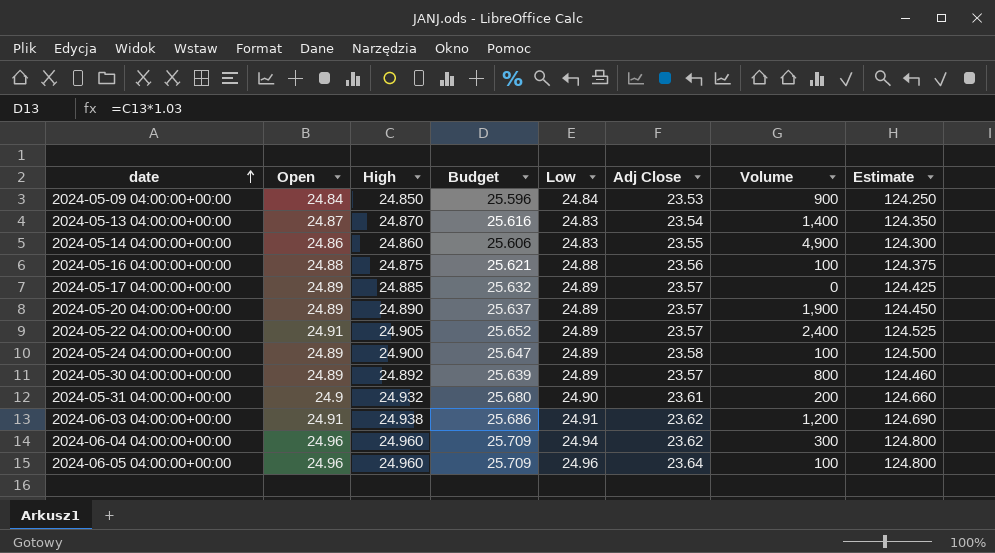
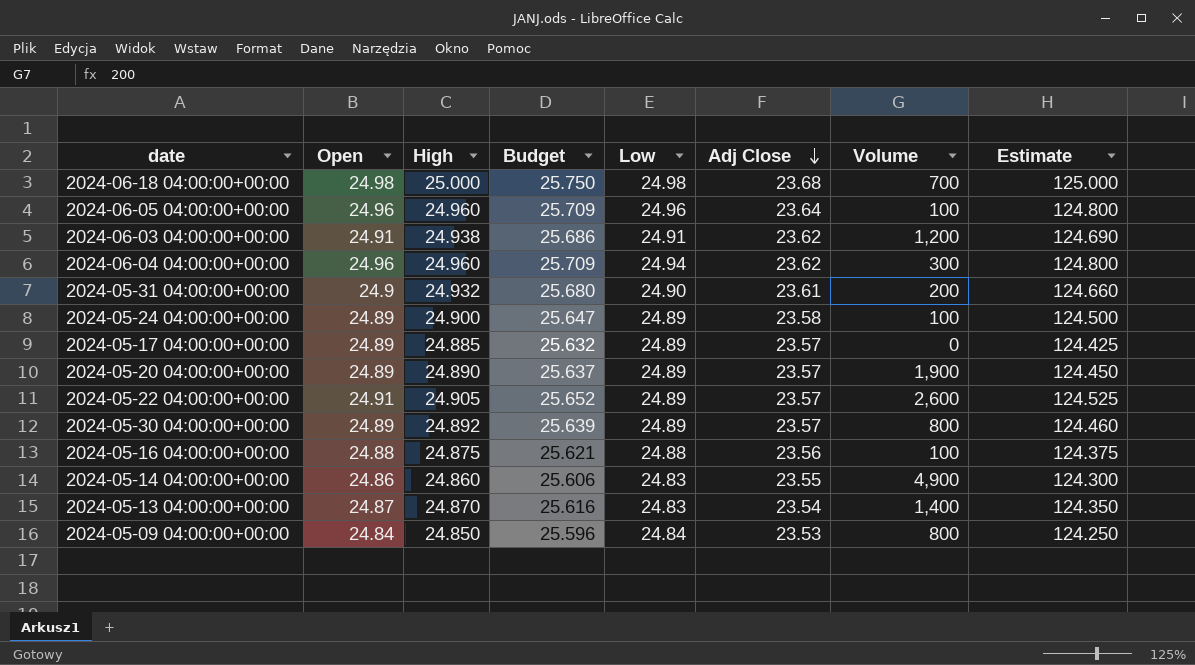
row order: date ascending -> Adj Close descending
row 2024-06-18 04:00:00+00:00: none -> 24.98 | 25.000 | 25.750 | 24.98 | 23.68 | 700 | 125.000
2024-05-22 04:00:00+00:00 | Volume: 2,400 -> 2,600
2024-05-09 04:00:00+00:00 | Volume: 900 -> 800

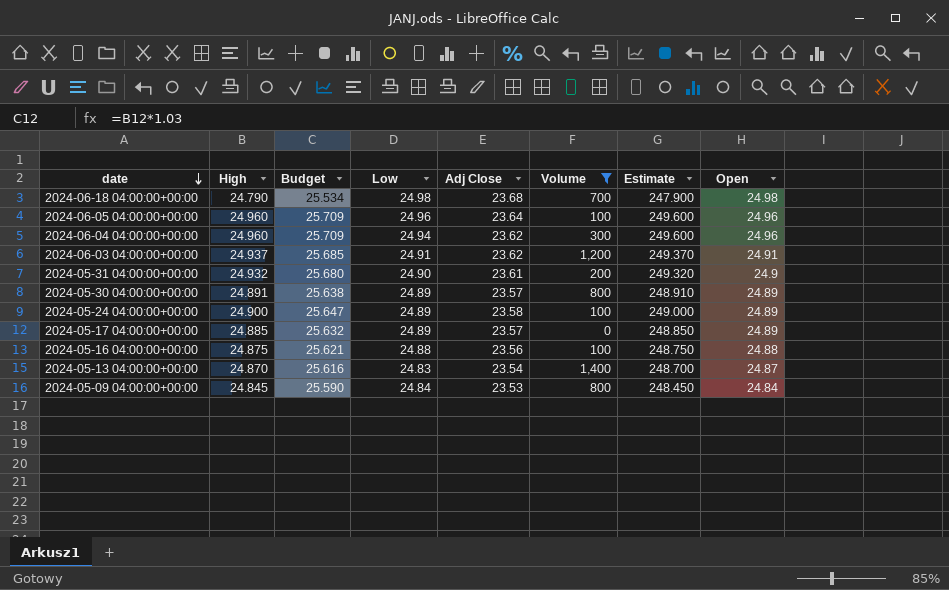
filter: none -> Volume <= 1,400
row order: Adj Close descending -> date descending
column Estimate | formula: [High] * 5 -> [High] * 10
column Open | position: 2 -> 8
2024-06-18 04:00:00+00:00 | High: 25.000 -> 24.790
2024-06-18 04:00:00+00:00 | Budget: 25.750 -> 25.534
2024-06-03 04:00:00+00:00 | High: 24.938 -> 24.937
2024-06-03 04:00:00+00:00 | Budget: 25.686 -> 25.685
2024-05-30 04:00:00+00:00 | High: 24.892 -> 24.891
2024-05-30 04:00:00+00:00 | Budget: 25.639 -> 25.638
2024-05-09 04:00:00+00:00 | High: 24.850 -> 24.845
2024-05-09 04:00:00+00:00 | Budget: 25.596 -> 25.590

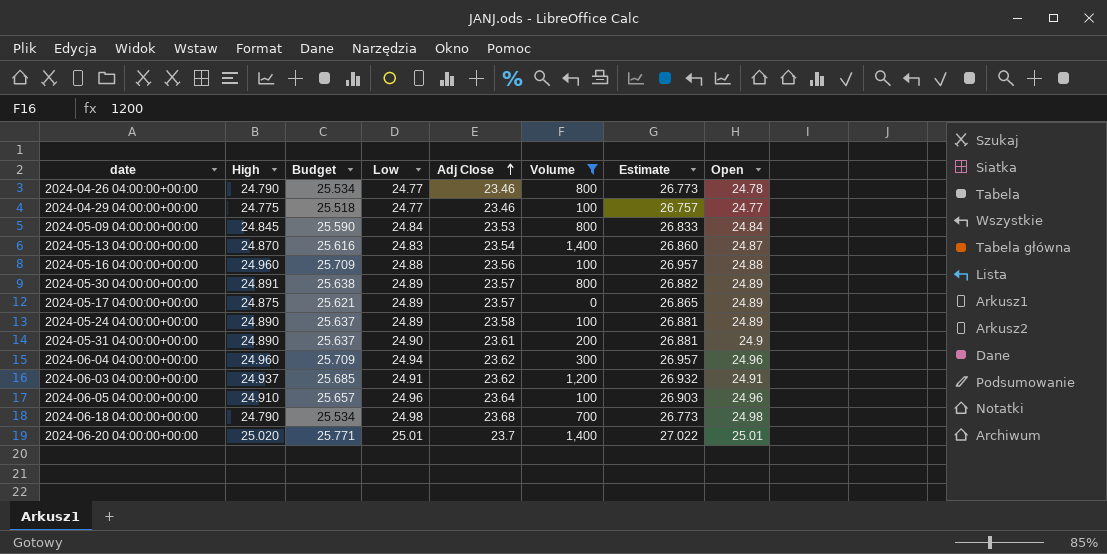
row order: date descending -> Adj Close ascending
column Estimate | formula: [High] * 10 -> [High] * 1.08
row 2024-04-26 04:00:00+00:00: none -> 24.790 | 25.534 | 24.77 | 23.46 | 800 | 26.773 | 24.78
row 2024-04-29 04:00:00+00:00: none -> 24.775 | 25.518 | 24.77 | 23.46 | 100 | 26.757 | 24.77
2024-05-16 04:00:00+00:00 | High: 24.875 -> 24.960
2024-05-16 04:00:00+00:00 | Budget: 25.621 -> 25.709
2024-05-17 04:00:00+00:00 | High: 24.885 -> 24.875
2024-05-17 04:00:00+00:00 | Budget: 25.632 -> 25.621
2024-05-24 04:00:00+00:00 | High: 24.900 -> 24.890
2024-05-24 04:00:00+00:00 | Budget: 25.647 -> 25.637
2024-05-31 04:00:00+00:00 | High: 24.932 -> 24.890
2024-05-31 04:00:00+00:00 | Budget: 25.680 -> 25.637
2024-06-05 04:00:00+00:00 | High: 24.960 -> 24.910
2024-06-05 04:00:00+00:00 | Budget: 25.709 -> 25.657
row 2024-06-20 04:00:00+00:00: none -> 25.020 | 25.771 | 25.01 | 23.7 | 1,400 | 27.022 | 25.01

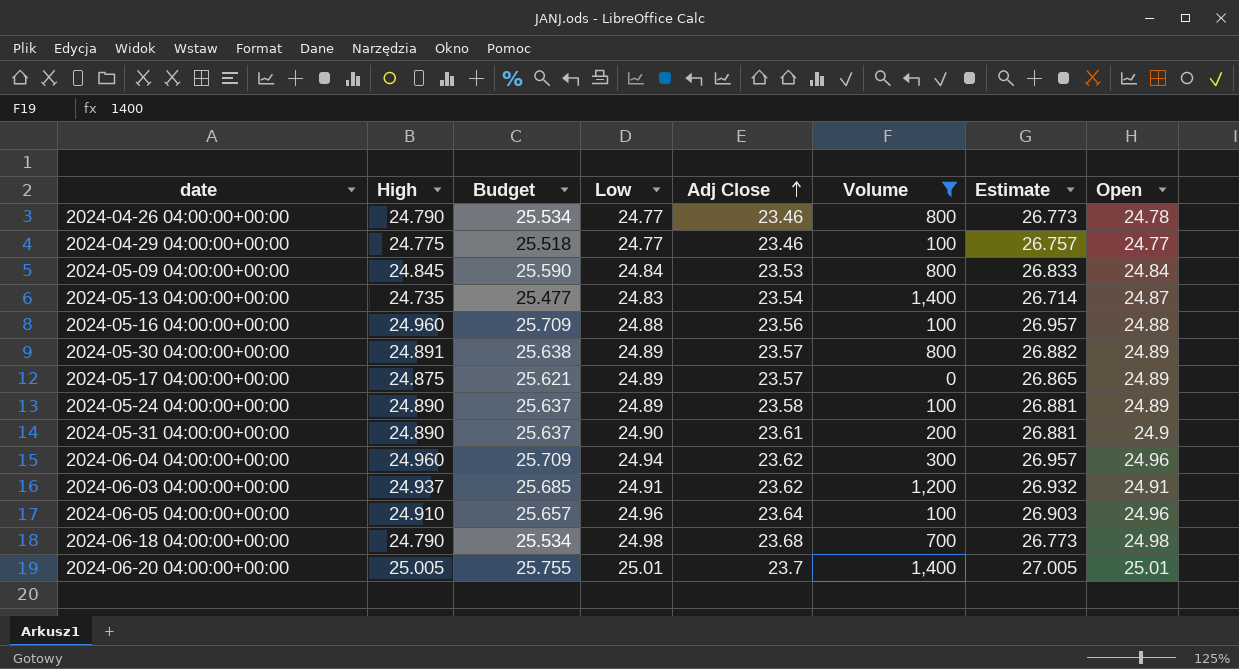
2024-05-13 04:00:00+00:00 | High: 24.870 -> 24.735
2024-05-13 04:00:00+00:00 | Budget: 25.616 -> 25.477
2024-05-13 04:00:00+00:00 | Estimate: 26.860 -> 26.714
2024-06-20 04:00:00+00:00 | High: 25.020 -> 25.005
2024-06-20 04:00:00+00:00 | Budget: 25.771 -> 25.755
2024-06-20 04:00:00+00:00 | Estimate: 27.022 -> 27.005

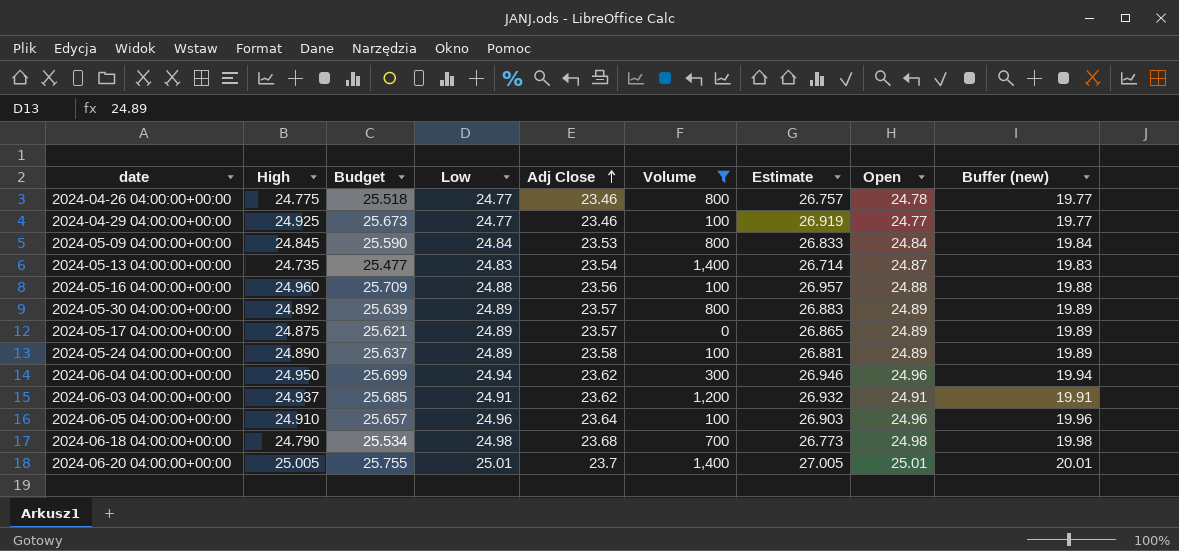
column Buffer (new) | formula: none -> [Low] - 5
row 2024-05-31 04:00:00+00:00: 24.890 | 25.637 | 24.90 | 23.61 | 200 | 26.881 | 24.9 -> none
2024-04-26 04:00:00+00:00 | High: 24.790 -> 24.775
2024-04-26 04:00:00+00:00 | Budget: 25.534 -> 25.518
2024-04-26 04:00:00+00:00 | Estimate: 26.773 -> 26.757
2024-04-29 04:00:00+00:00 | High: 24.775 -> 24.925
2024-04-29 04:00:00+00:00 | Budget: 25.518 -> 25.673
2024-04-29 04:00:00+00:00 | Estimate: 26.757 -> 26.919
2024-05-30 04:00:00+00:00 | High: 24.891 -> 24.892
2024-05-30 04:00:00+00:00 | Budget: 25.638 -> 25.639
2024-05-30 04:00:00+00:00 | Estimate: 26.882 -> 26.883
2024-06-04 04:00:00+00:00 | High: 24.960 -> 24.950
2024-06-04 04:00:00+00:00 | Budget: 25.709 -> 25.699
2024-06-04 04:00:00+00:00 | Estimate: 26.957 -> 26.946

